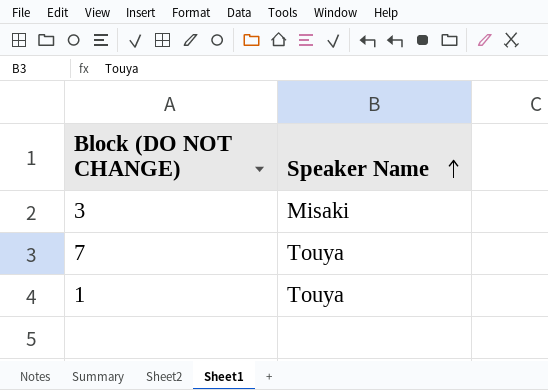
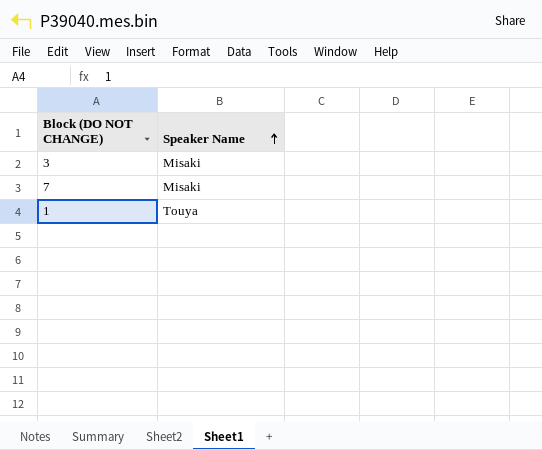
7 | Speaker Name: Touya -> Misaki

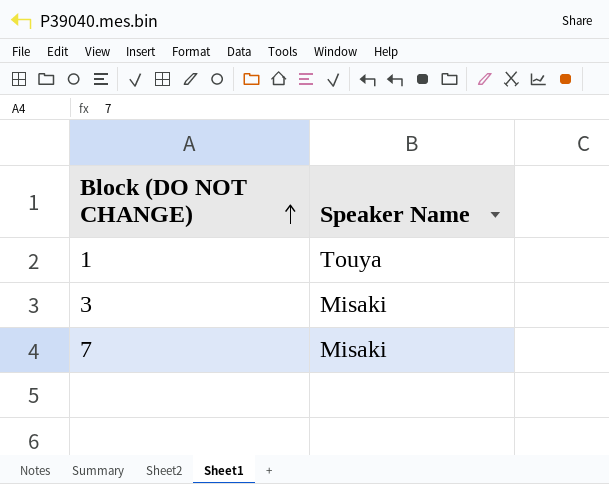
row order: Speaker Name ascending -> Block (DO NOT CHANGE) ascending

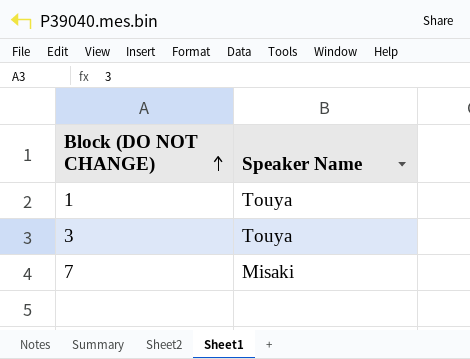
3 | Speaker Name: Misaki -> Touya

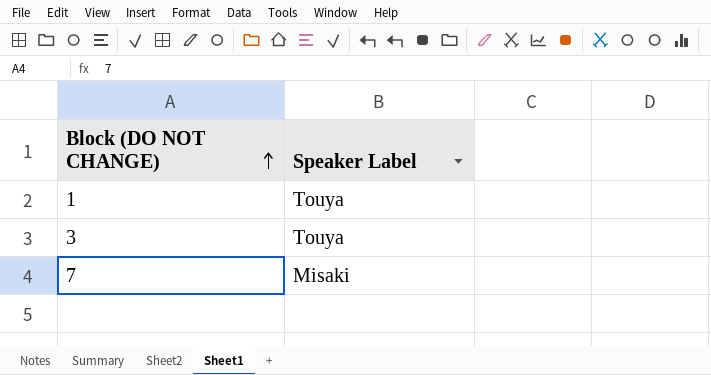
column name: Speaker Name -> Speaker Label

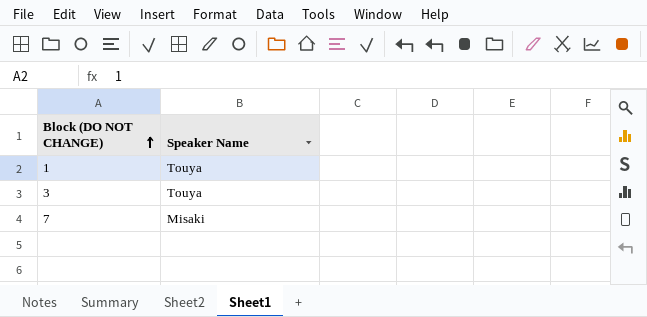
column name: Speaker Label -> Speaker Name

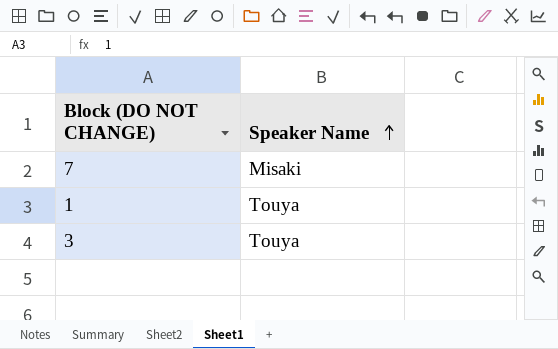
row order: Block (DO NOT CHANGE) ascending -> Speaker Name ascending

